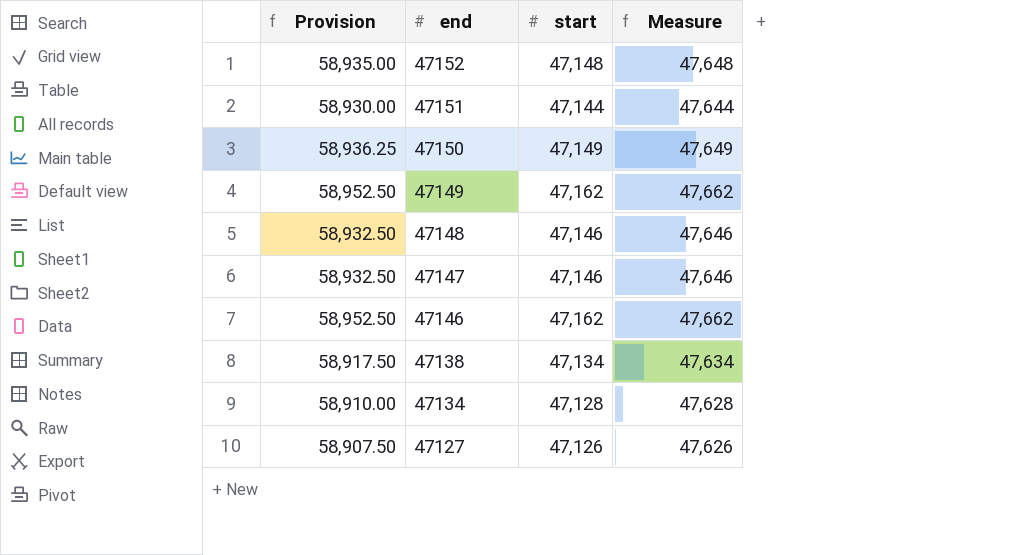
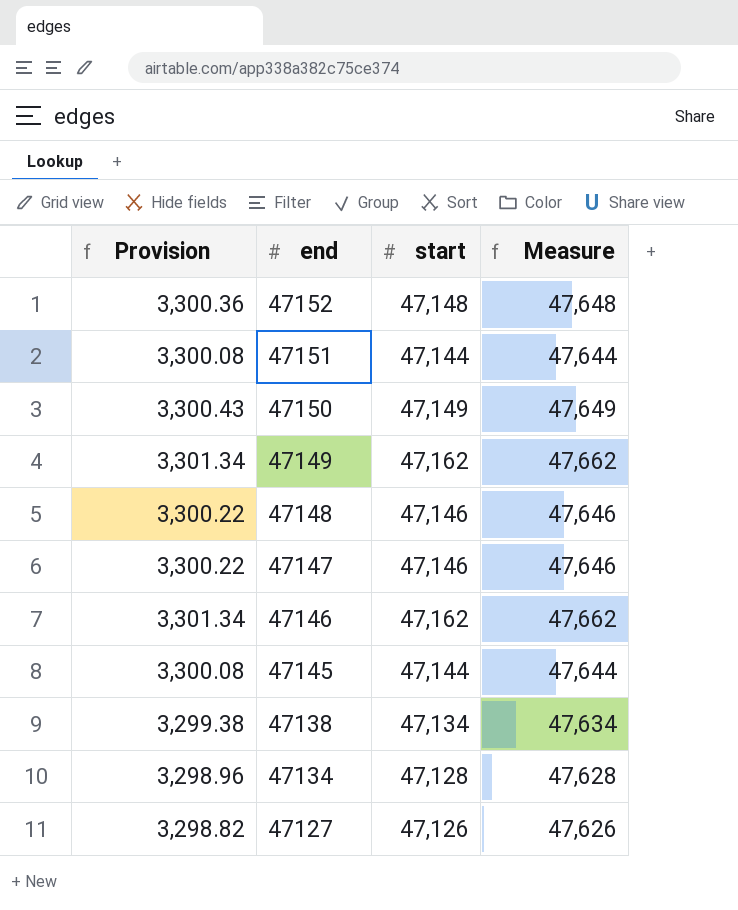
column Provision | formula: [start] * 1.25 -> [start] * 0.07
row 47145: none -> 3,300.08 | 47,144 | 47,644

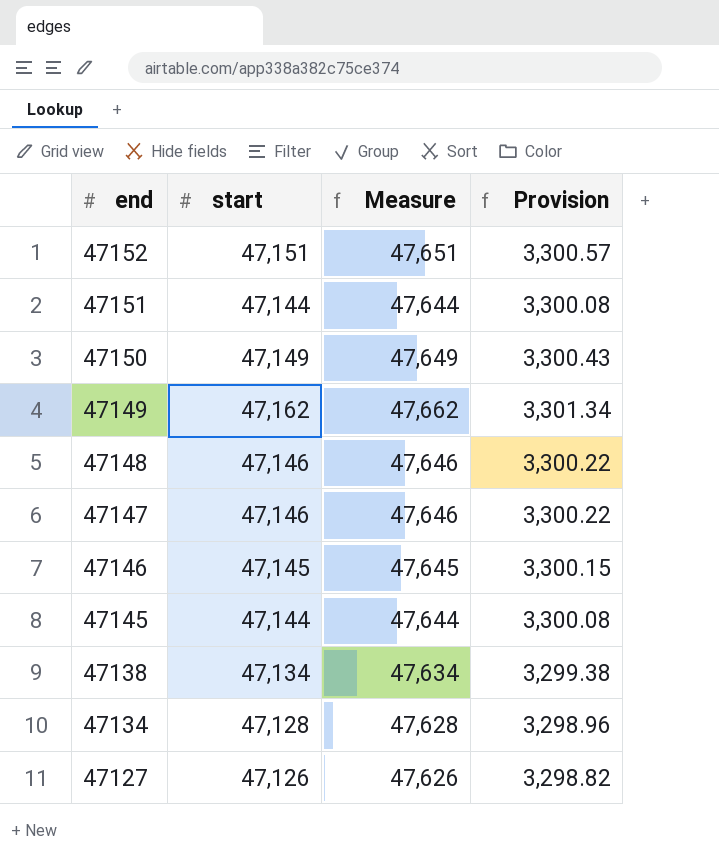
column Provision | position: 1 -> 4
47152 | start: 47,148 -> 47,151
47152 | Measure: 47,648 -> 47,651
47152 | Provision: 3,300.36 -> 3,300.57
47146 | start: 47,162 -> 47,145
47146 | Measure: 47,662 -> 47,645
47146 | Provision: 3,301.34 -> 3,300.15

